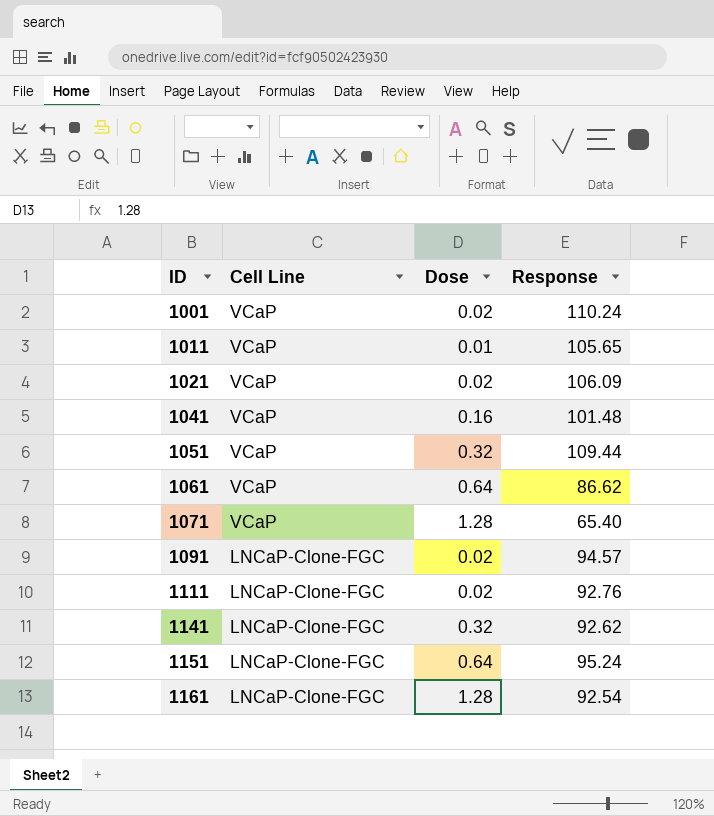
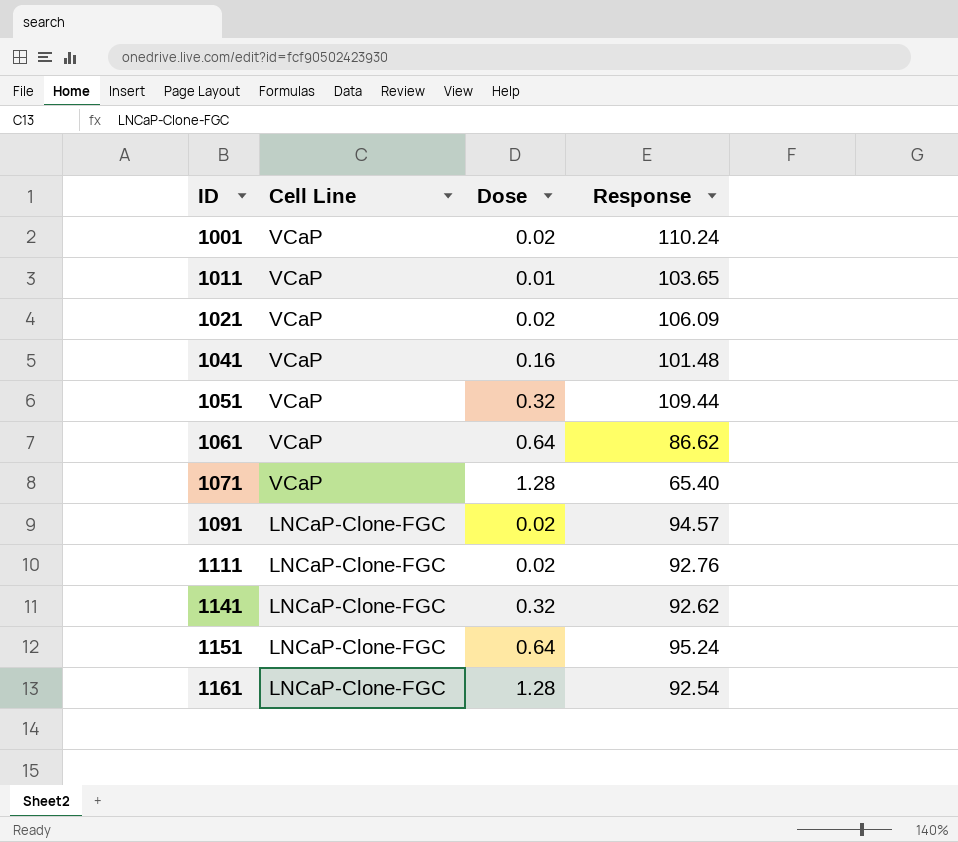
1011 | Response: 105.65 -> 103.65

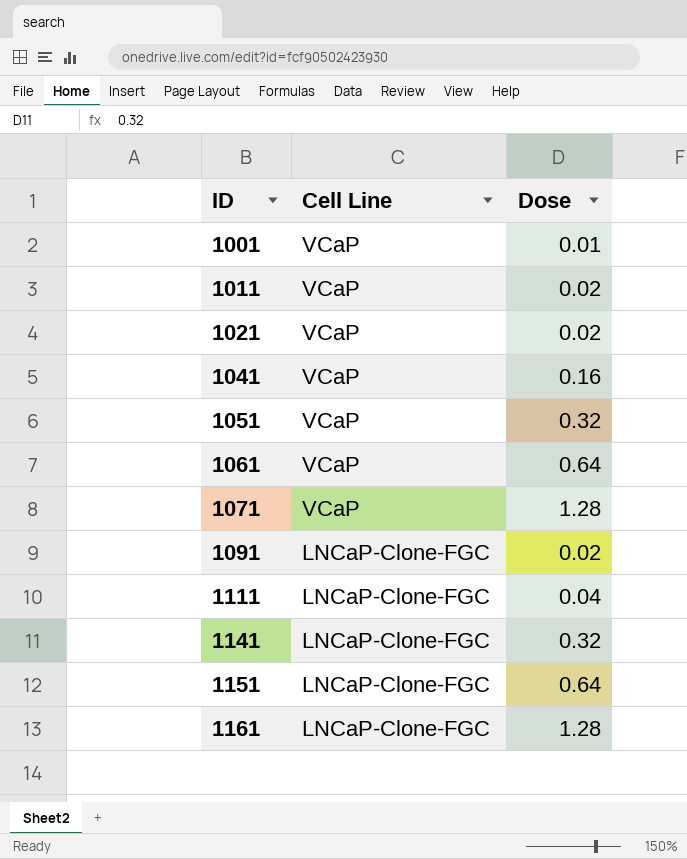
column Response | position: 4 -> none
1001 | Dose: 0.02 -> 0.01
1011 | Dose: 0.01 -> 0.02
1111 | Dose: 0.02 -> 0.04

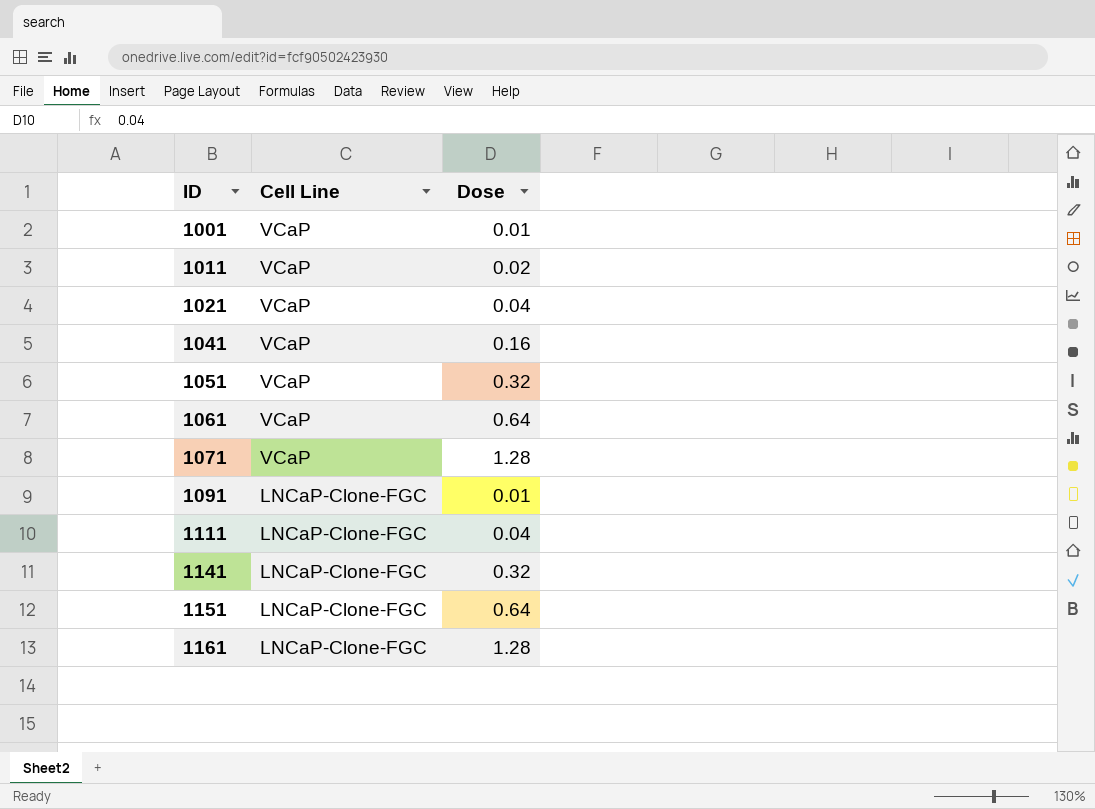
1021 | Dose: 0.02 -> 0.04
1091 | Dose: 0.02 -> 0.01

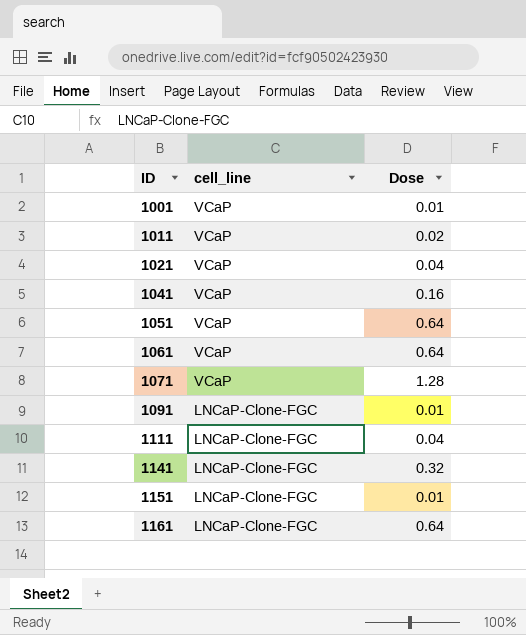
column name: Cell Line -> cell_line
1051 | Dose: 0.32 -> 0.64
1151 | Dose: 0.64 -> 0.01
1161 | Dose: 1.28 -> 0.64

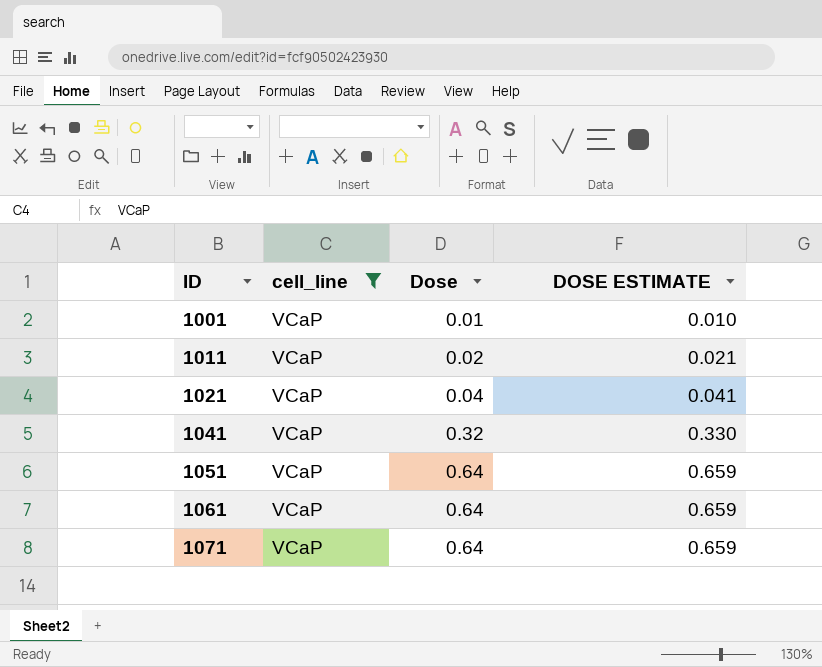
filter: none -> cell_line = VCaP
column DOSE ESTIMATE | formula: none -> [Dose] * 1.03
1041 | Dose: 0.16 -> 0.32
1071 | Dose: 1.28 -> 0.64

